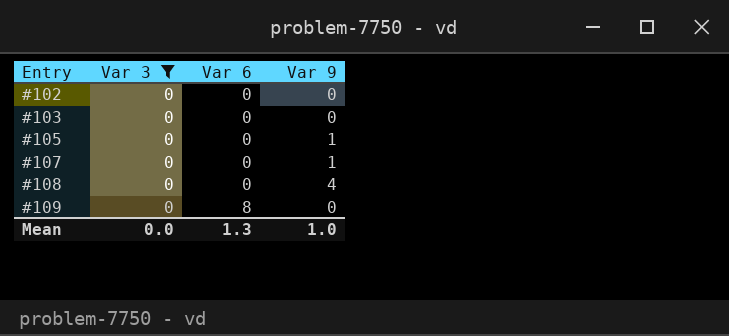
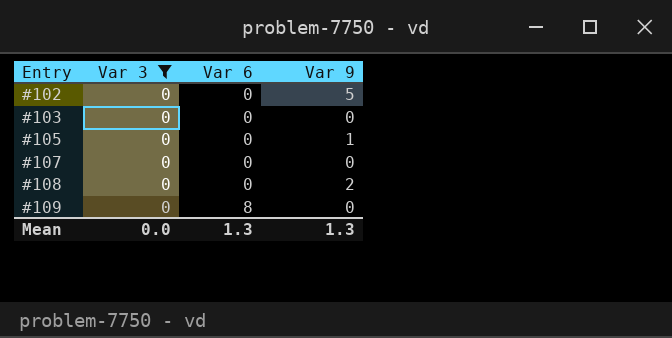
#102 | Var 9: 0 -> 5
#107 | Var 9: 1 -> 0
#108 | Var 9: 4 -> 2
Mean | Var 9: 1.0 -> 1.3

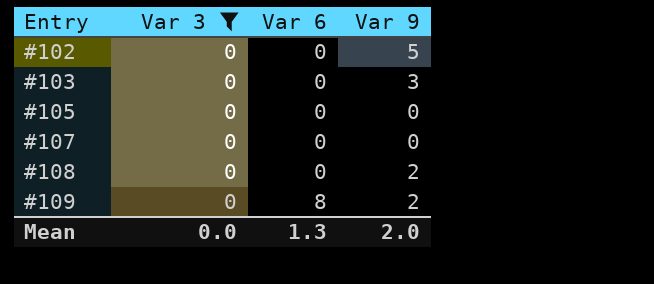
#103 | Var 9: 0 -> 3
#105 | Var 9: 1 -> 0
#109 | Var 9: 0 -> 2
Mean | Var 9: 1.3 -> 2.0

